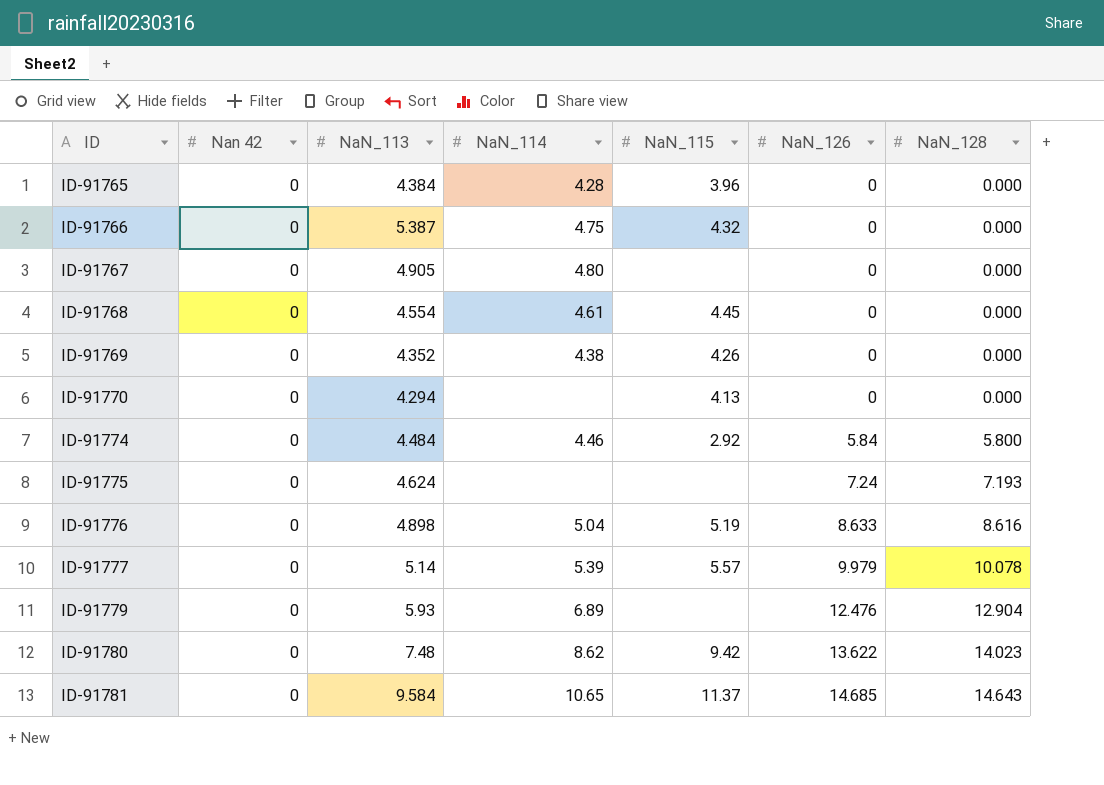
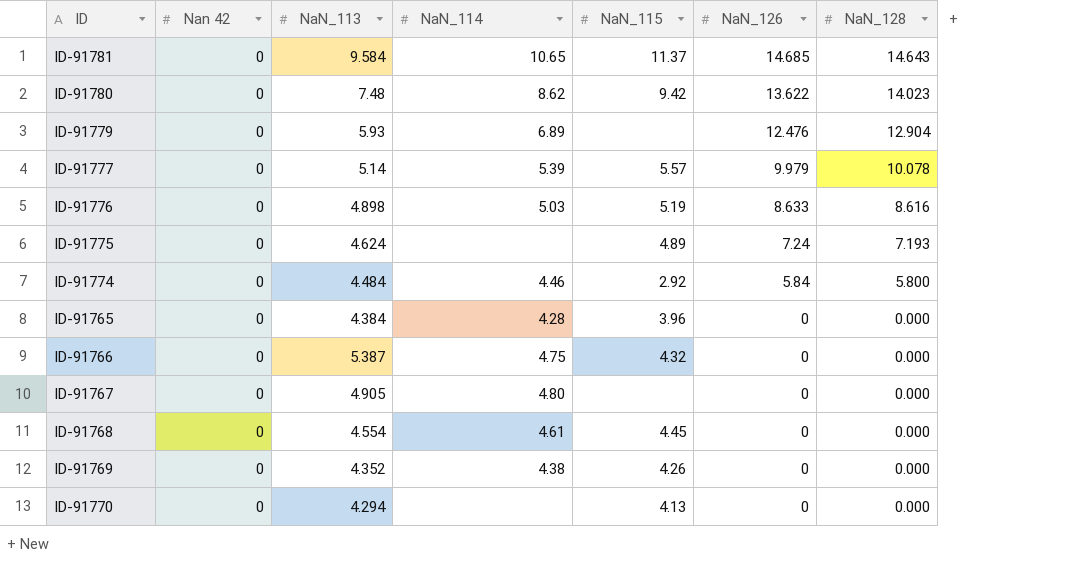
row order: ID ascending -> NaN_126 descending
ID-91776 | NaN_114: 5.04 -> 5.03
ID-91775 | NaN_115: none -> 4.89

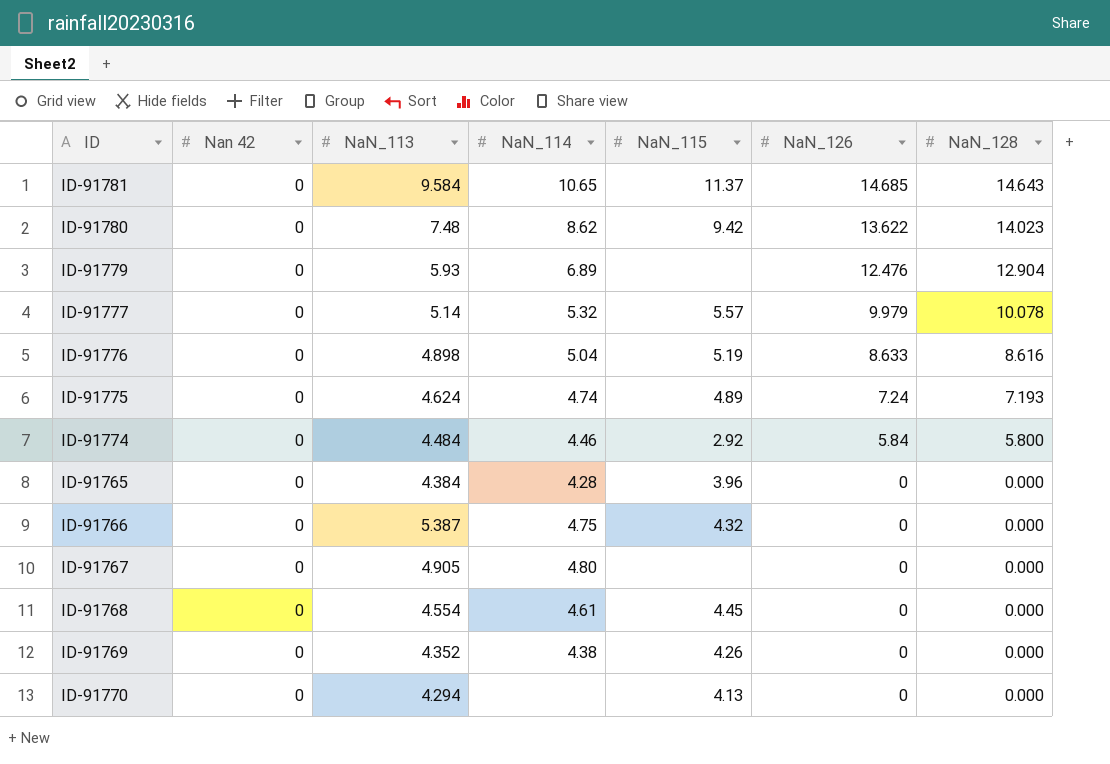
ID-91777 | NaN_114: 5.39 -> 5.32
ID-91776 | NaN_114: 5.03 -> 5.04
ID-91775 | NaN_114: none -> 4.74

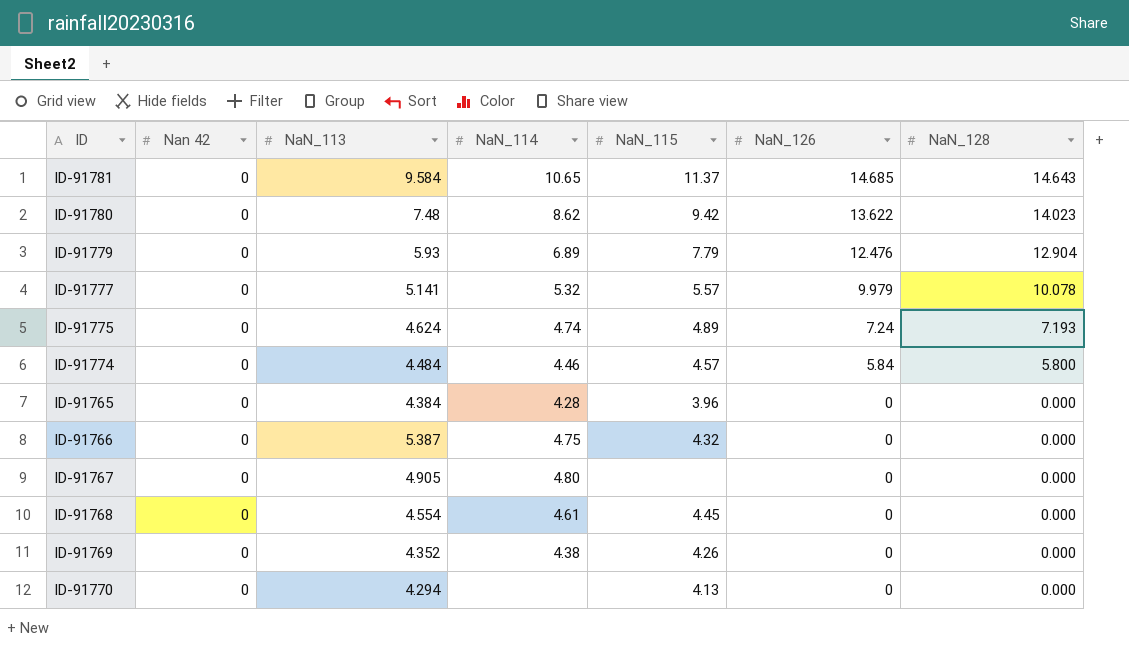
row ID-91776: 0 | 4.898 | 5.04 | 5.19 | 8.633 | 8.616 -> none
ID-91779 | NaN_115: none -> 7.79
ID-91777 | NaN_113: 5.14 -> 5.141
ID-91774 | NaN_115: 2.92 -> 4.57

